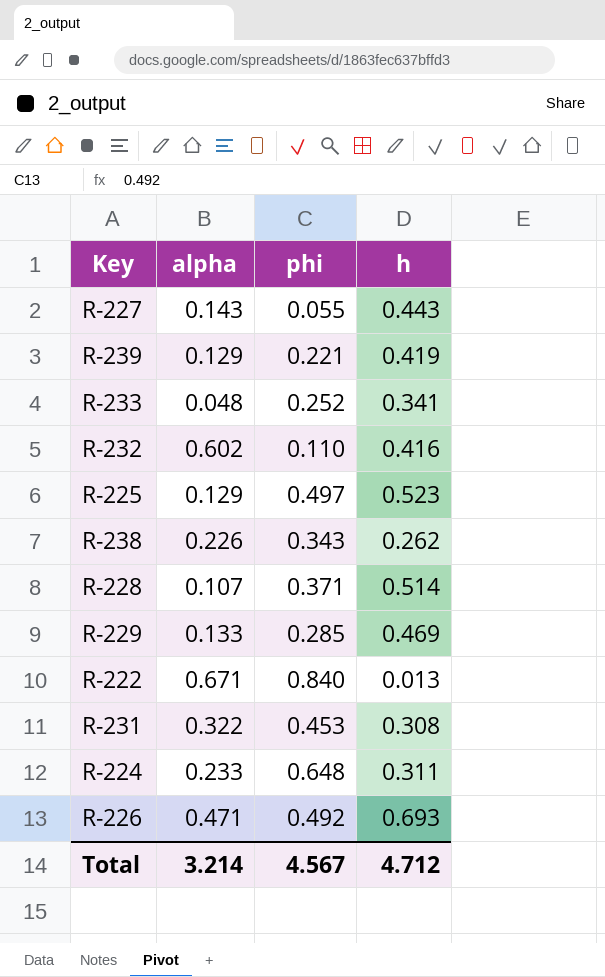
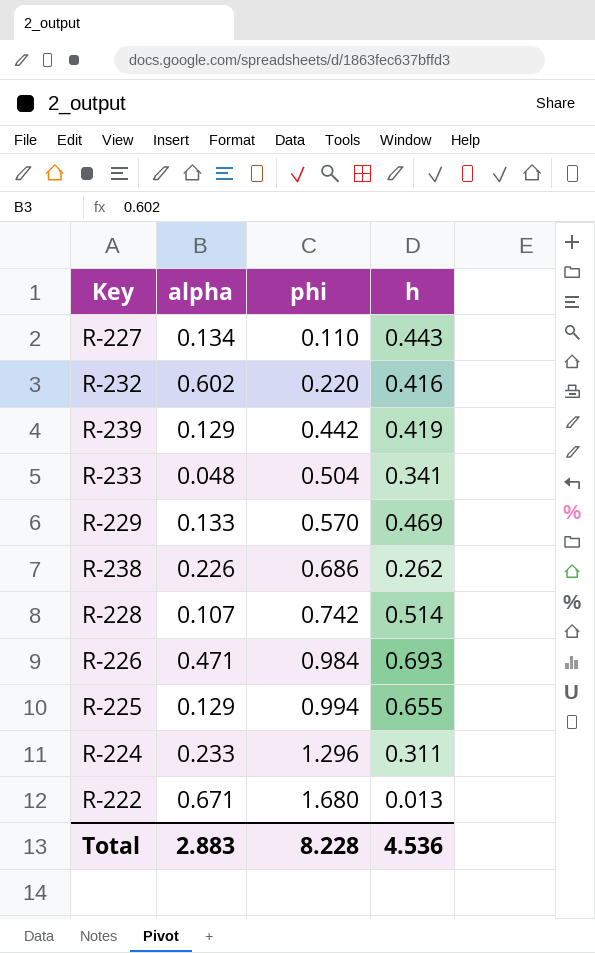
row order: none -> phi ascending
row R-231: 0.322 | 0.453 | 0.308 -> none
R-227 | alpha: 0.143 -> 0.134
R-227 | phi: 0.055 -> 0.110
R-232 | phi: 0.110 -> 0.220
R-239 | phi: 0.221 -> 0.442
R-233 | phi: 0.252 -> 0.504
R-229 | phi: 0.285 -> 0.570
R-238 | phi: 0.343 -> 0.686
R-228 | phi: 0.371 -> 0.742
R-226 | phi: 0.492 -> 0.984
R-225 | phi: 0.497 -> 0.994
R-225 | h: 0.523 -> 0.655
R-224 | phi: 0.648 -> 1.296
R-222 | phi: 0.840 -> 1.680
Total | alpha: 3.214 -> 2.883
Total | phi: 4.567 -> 8.228
Total | h: 4.712 -> 4.536

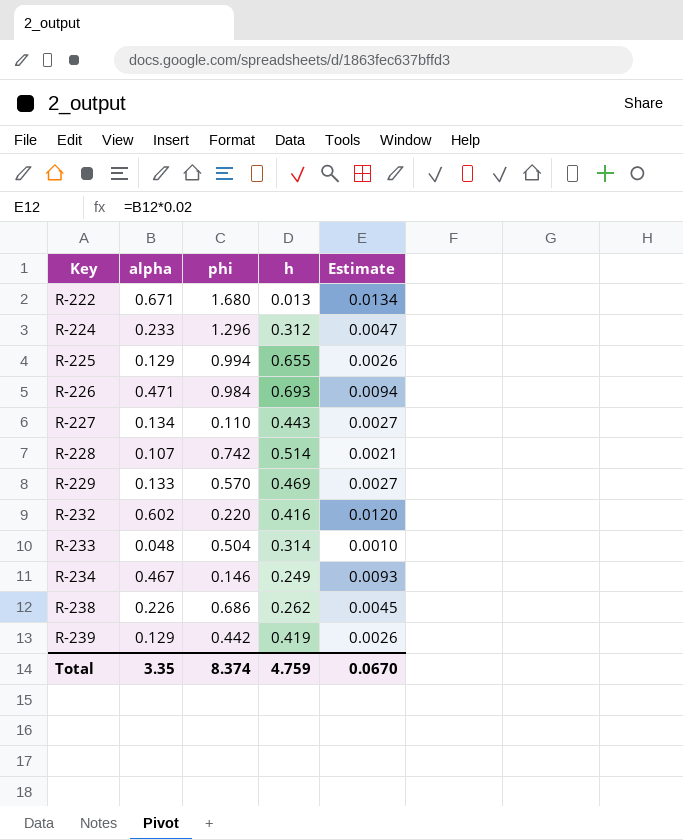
row order: phi ascending -> Key ascending
column Estimate | formula: none -> [alpha] * 0.02
R-224 | h: 0.311 -> 0.312
R-233 | h: 0.341 -> 0.314
row R-234: none -> 0.467 | 0.146 | 0.249 | 0.0093
Total | alpha: 2.883 -> 3.35
Total | phi: 8.228 -> 8.374
Total | h: 4.536 -> 4.759

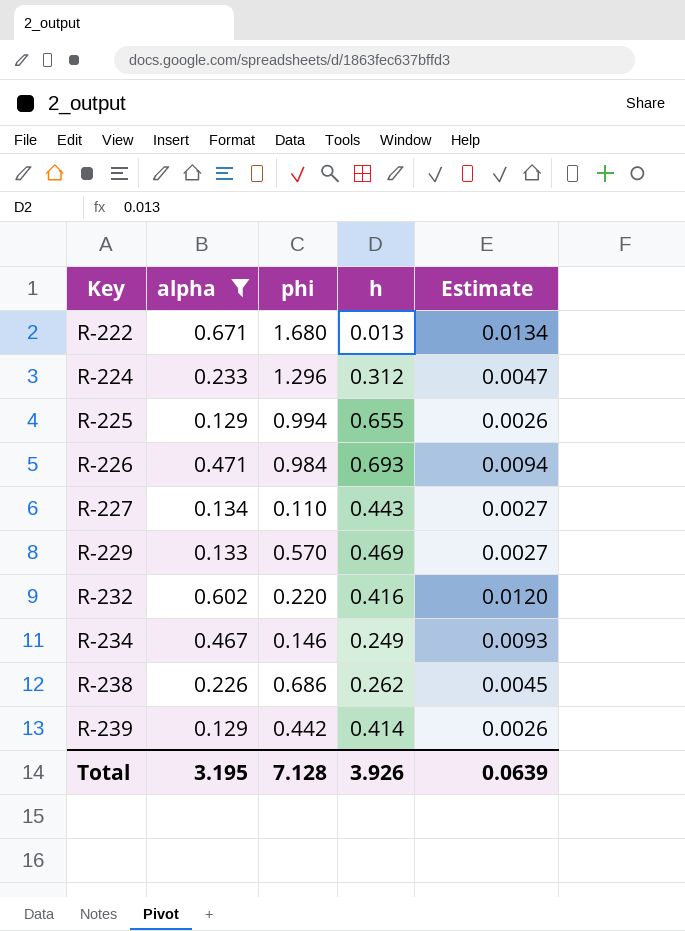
filter: none -> alpha >= 0.129
R-239 | h: 0.419 -> 0.414
Total | alpha: 3.35 -> 3.195
Total | phi: 8.374 -> 7.128
Total | h: 4.759 -> 3.926
Total | Estimate: 0.0670 -> 0.0639

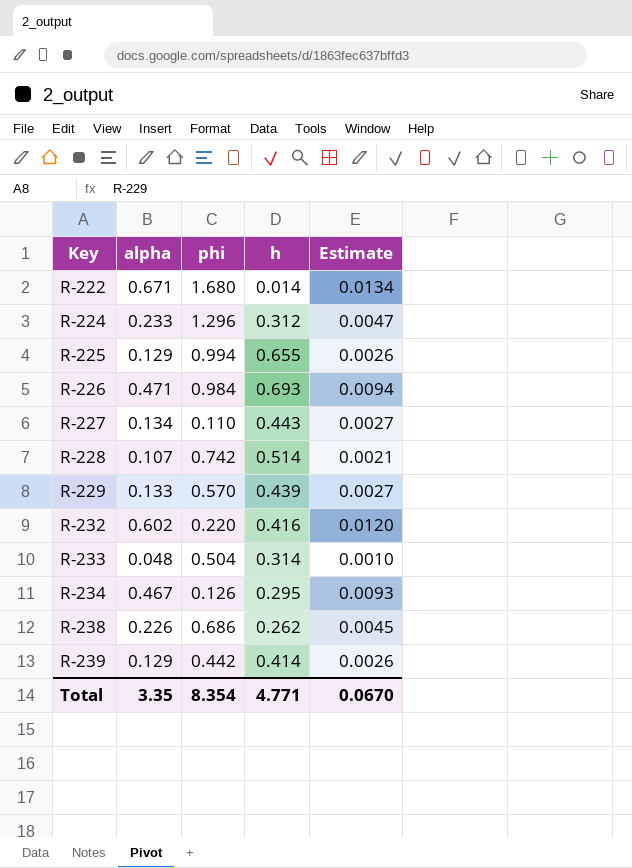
filter: alpha >= 0.129 -> none
R-222 | h: 0.013 -> 0.014
R-229 | h: 0.469 -> 0.439
R-234 | phi: 0.146 -> 0.126
R-234 | h: 0.249 -> 0.295
Total | alpha: 3.195 -> 3.35
Total | phi: 7.128 -> 8.354
Total | h: 3.926 -> 4.771
Total | Estimate: 0.0639 -> 0.0670

